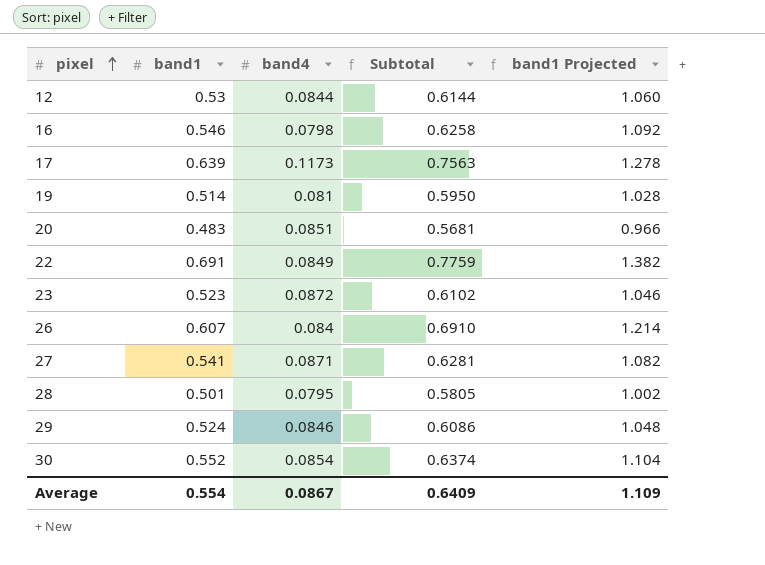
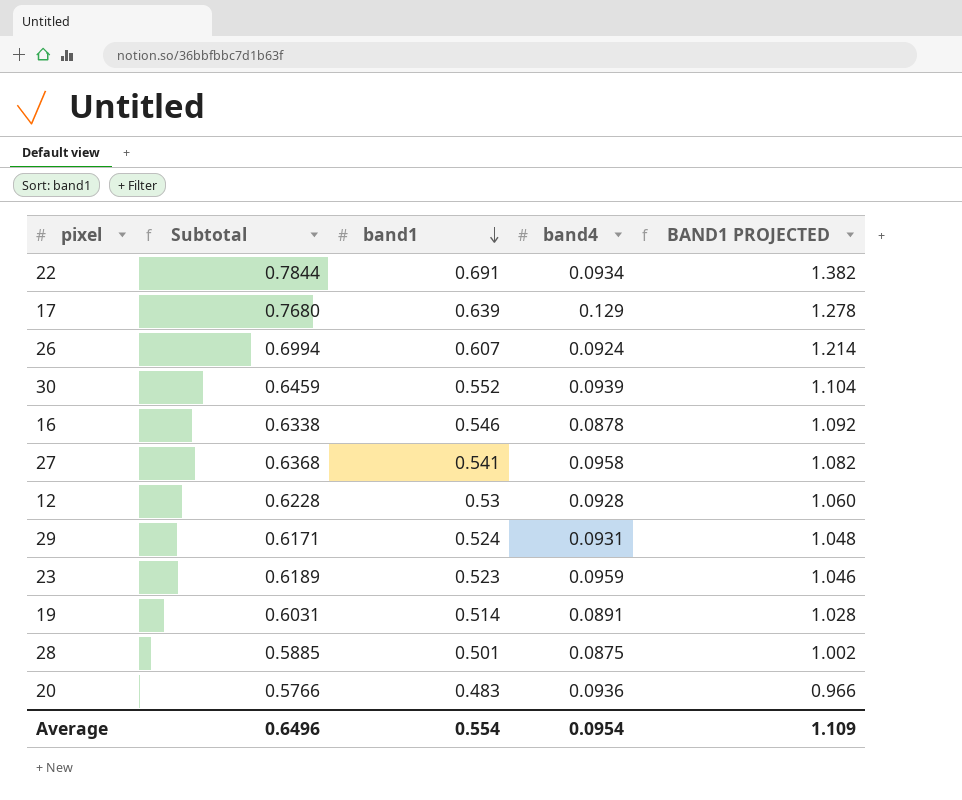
row order: pixel ascending -> band1 descending
column Subtotal | position: 4 -> 2
column name: band1 Projected -> BAND1 PROJECTED
22 | Subtotal: 0.7759 -> 0.7844
22 | band4: 0.0849 -> 0.0934
17 | Subtotal: 0.7563 -> 0.7680
17 | band4: 0.1173 -> 0.129
26 | Subtotal: 0.6910 -> 0.6994
26 | band4: 0.084 -> 0.0924
30 | Subtotal: 0.6374 -> 0.6459
30 | band4: 0.0854 -> 0.0939
16 | Subtotal: 0.6258 -> 0.6338
16 | band4: 0.0798 -> 0.0878
27 | Subtotal: 0.6281 -> 0.6368
27 | band4: 0.0871 -> 0.0958
12 | Subtotal: 0.6144 -> 0.6228
12 | band4: 0.0844 -> 0.0928
29 | Subtotal: 0.6086 -> 0.6171
29 | band4: 0.0846 -> 0.0931
23 | Subtotal: 0.6102 -> 0.6189
23 | band4: 0.0872 -> 0.0959
19 | Subtotal: 0.5950 -> 0.6031
19 | band4: 0.081 -> 0.0891
28 | Subtotal: 0.5805 -> 0.5885
28 | band4: 0.0795 -> 0.0875
20 | Subtotal: 0.5681 -> 0.5766
20 | band4: 0.0851 -> 0.0936
Average | Subtotal: 0.6409 -> 0.6496
Average | band4: 0.0867 -> 0.0954

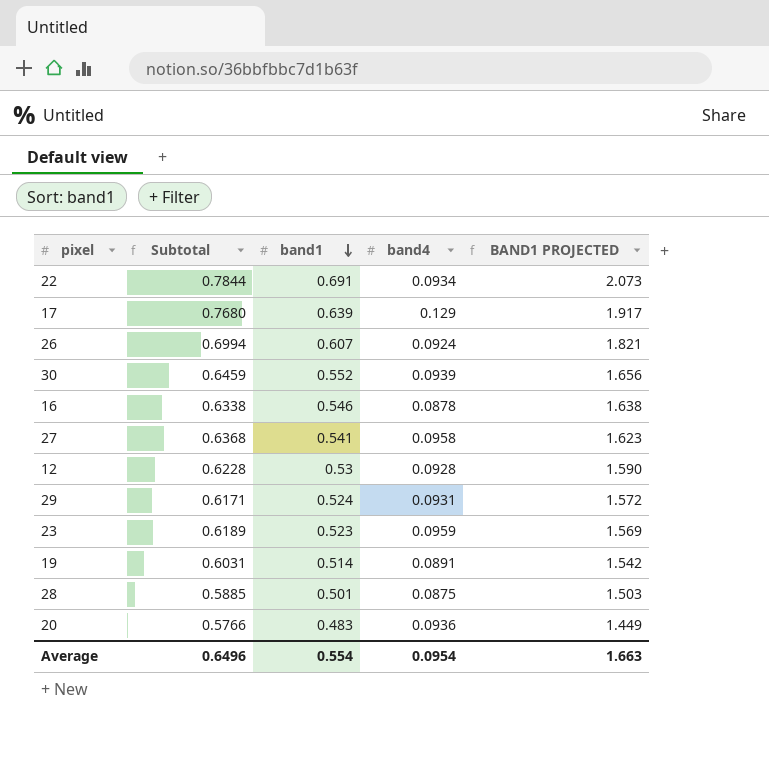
column BAND1 PROJECTED | formula: [band1] * 2 -> [band1] * 3
Average | BAND1 PROJECTED: 1.109 -> 1.663

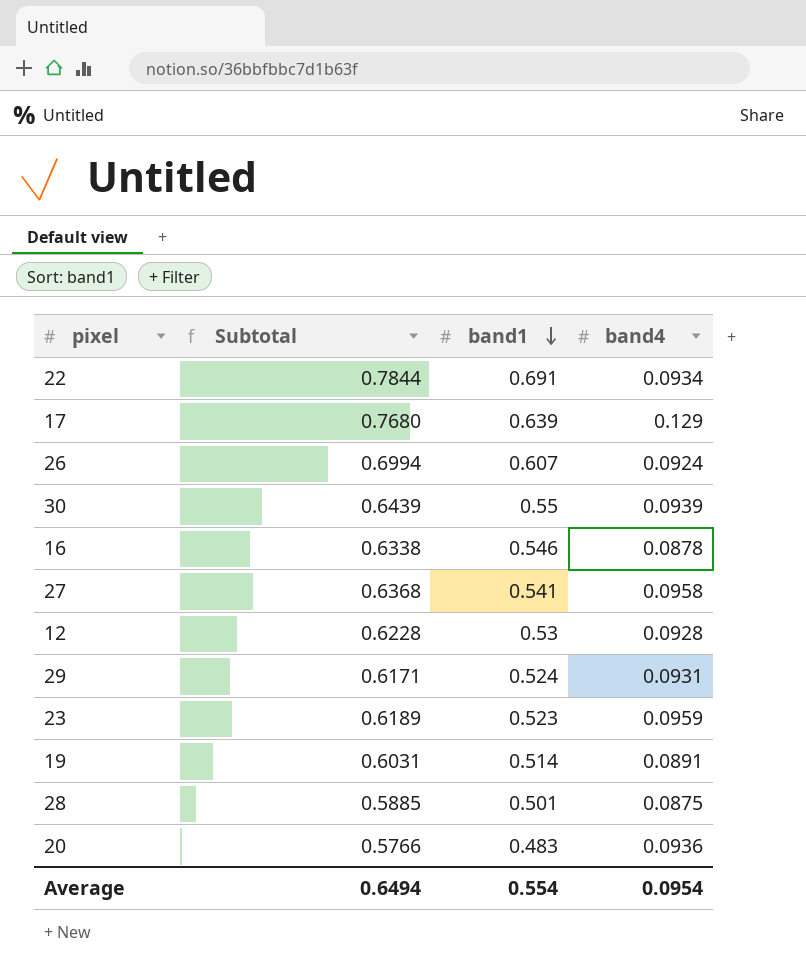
column BAND1 PROJECTED | formula: [band1] * 3 -> none
30 | Subtotal: 0.6459 -> 0.6439
30 | band1: 0.552 -> 0.55
Average | Subtotal: 0.6496 -> 0.6494

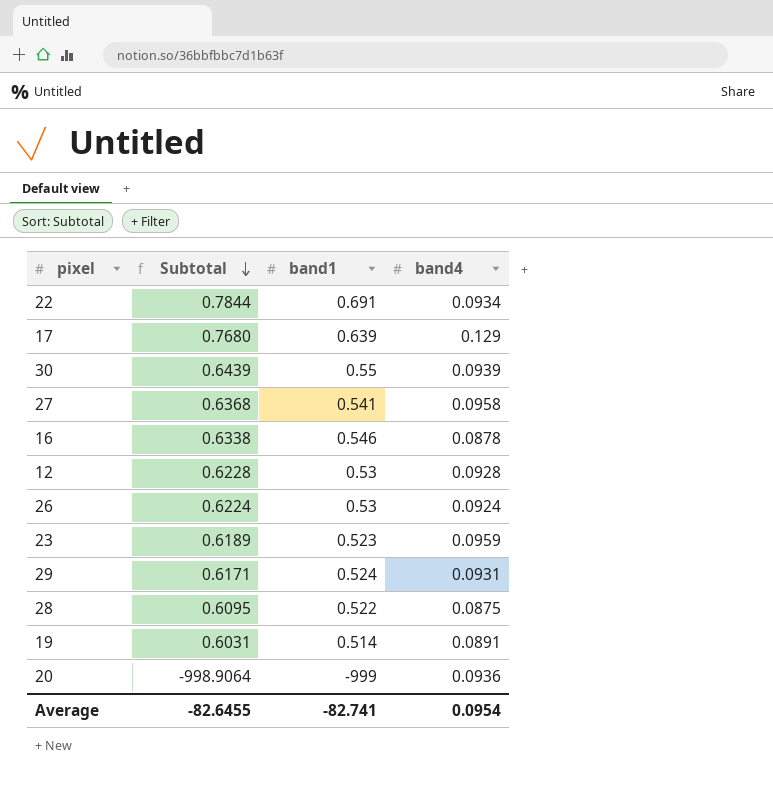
row order: band1 descending -> Subtotal descending
26 | Subtotal: 0.6994 -> 0.6224
26 | band1: 0.607 -> 0.53
28 | Subtotal: 0.5885 -> 0.6095
28 | band1: 0.501 -> 0.522
20 | Subtotal: 0.5766 -> -998.9064
20 | band1: 0.483 -> -999
Average | Subtotal: 0.6494 -> -82.6455
Average | band1: 0.554 -> -82.741

